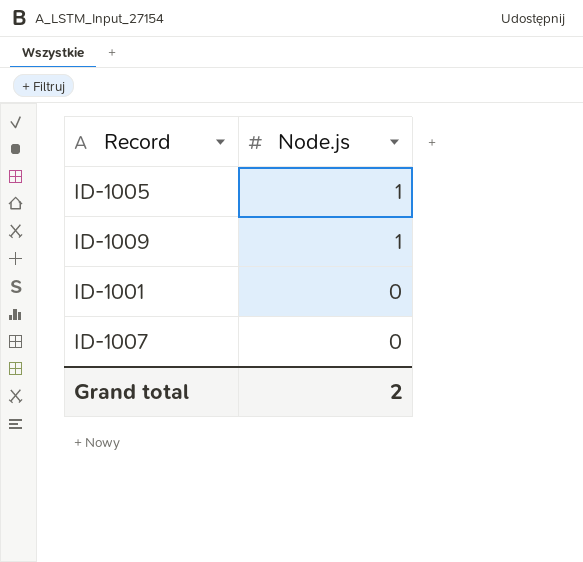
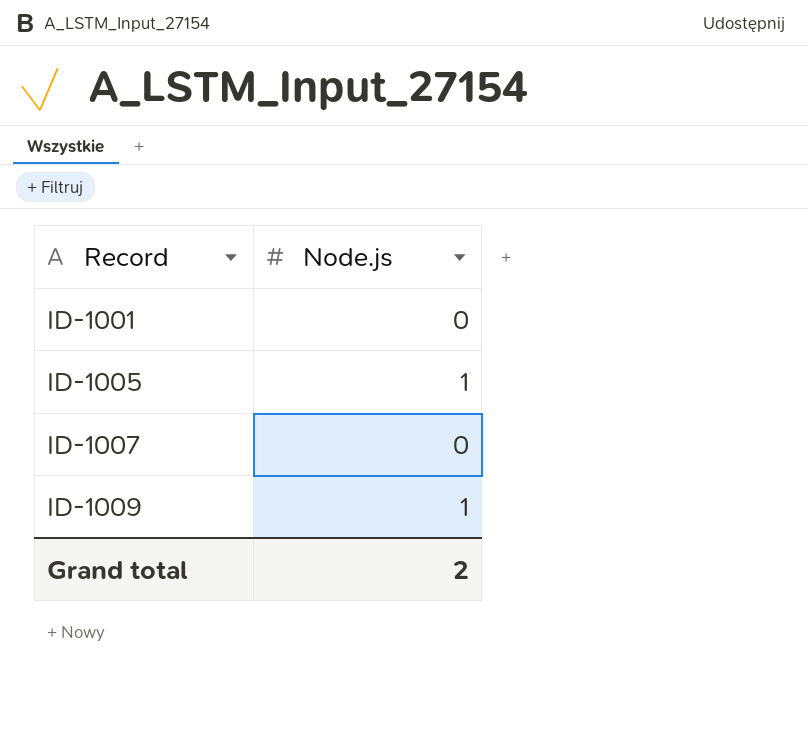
row order: Node.js descending -> Record ascending

